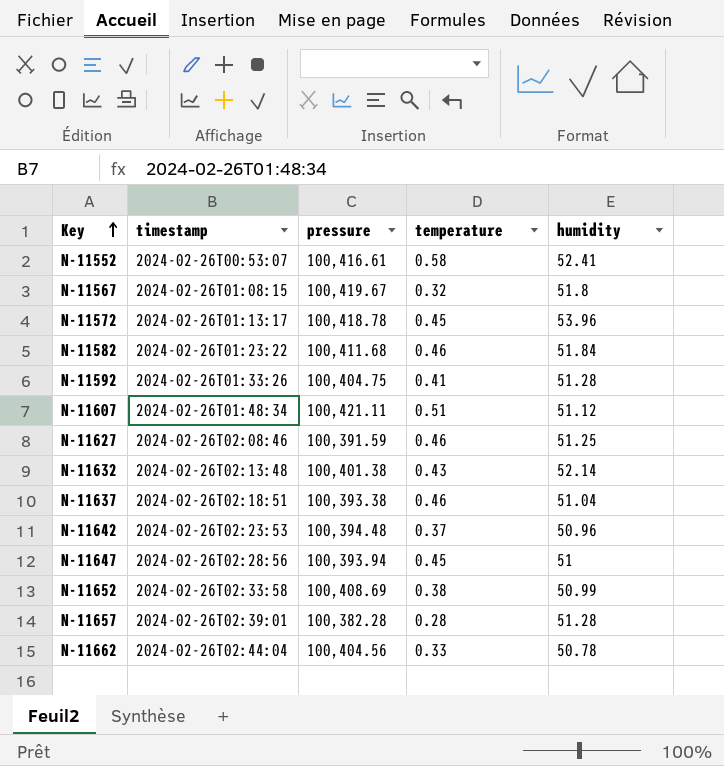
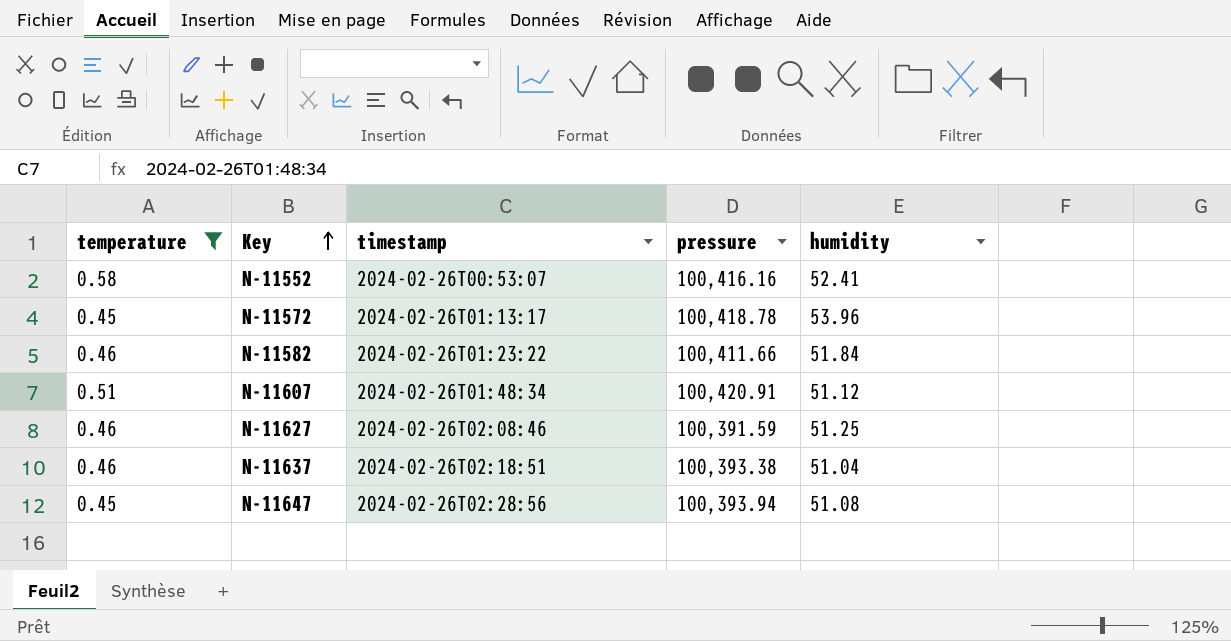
filter: none -> temperature >= 0.45
column temperature | position: 4 -> 1
N-11552 | pressure: 100,416.61 -> 100,416.16
N-11582 | pressure: 100,411.68 -> 100,411.66
N-11607 | pressure: 100,421.11 -> 100,420.91
N-11647 | humidity: 51 -> 51.08

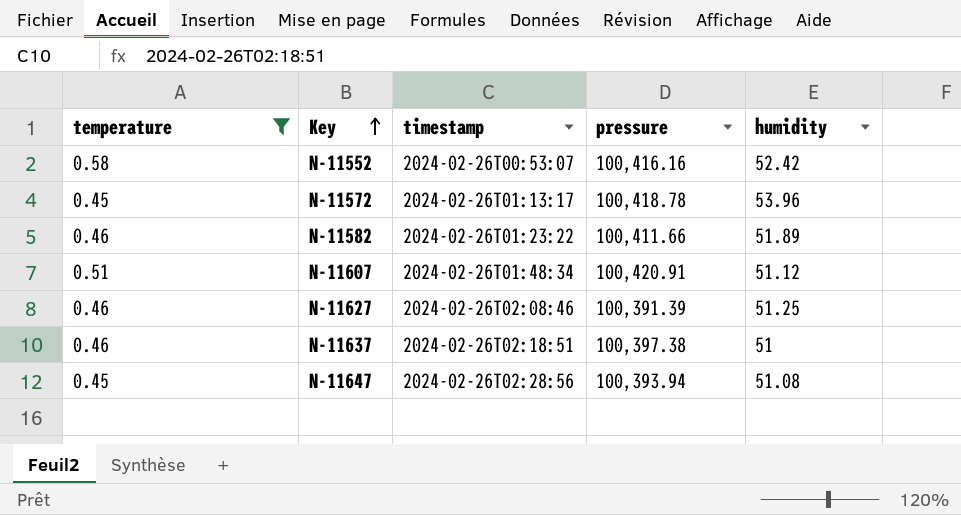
N-11552 | humidity: 52.41 -> 52.42
N-11582 | humidity: 51.84 -> 51.89
N-11627 | pressure: 100,391.59 -> 100,391.39
N-11637 | pressure: 100,393.38 -> 100,397.38
N-11637 | humidity: 51.04 -> 51

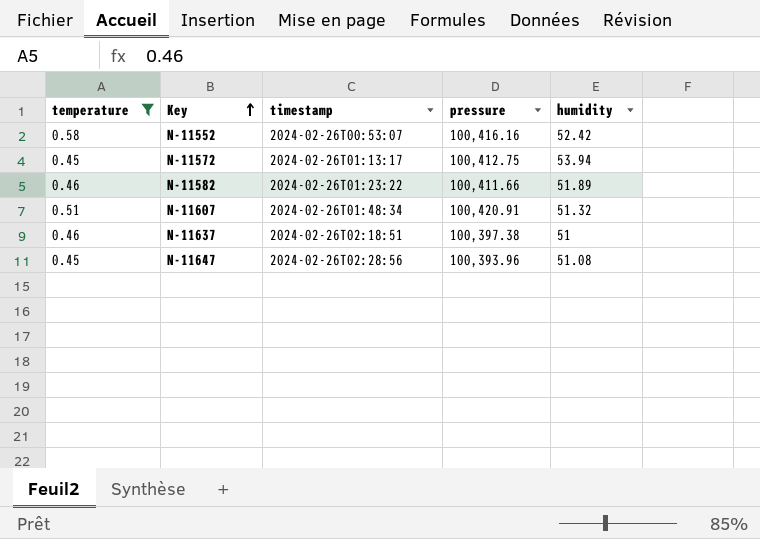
row N-11627: 0.46 | 2024-02-26T02:08:46 | 100,391.39 | 51.25 -> none
N-11572 | pressure: 100,418.78 -> 100,412.75
N-11572 | humidity: 53.96 -> 53.94
N-11607 | humidity: 51.12 -> 51.32
N-11647 | pressure: 100,393.94 -> 100,393.96

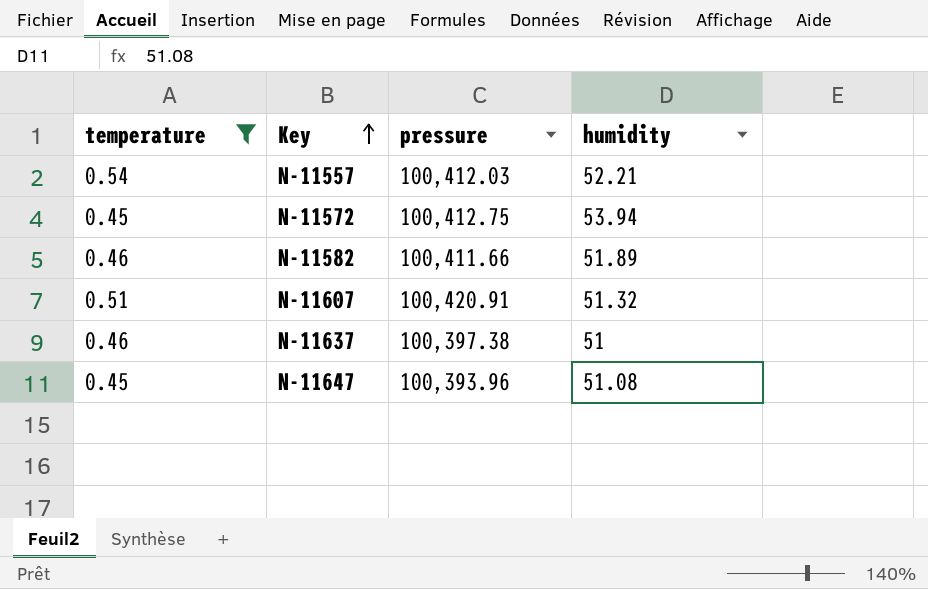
column timestamp | position: 3 -> none
row N-11552: 0.58 | 2024-02-26T00:53:07 | 100,416.16 | 52.42 -> none
row N-11557: none -> 0.54 | 100,412.03 | 52.21

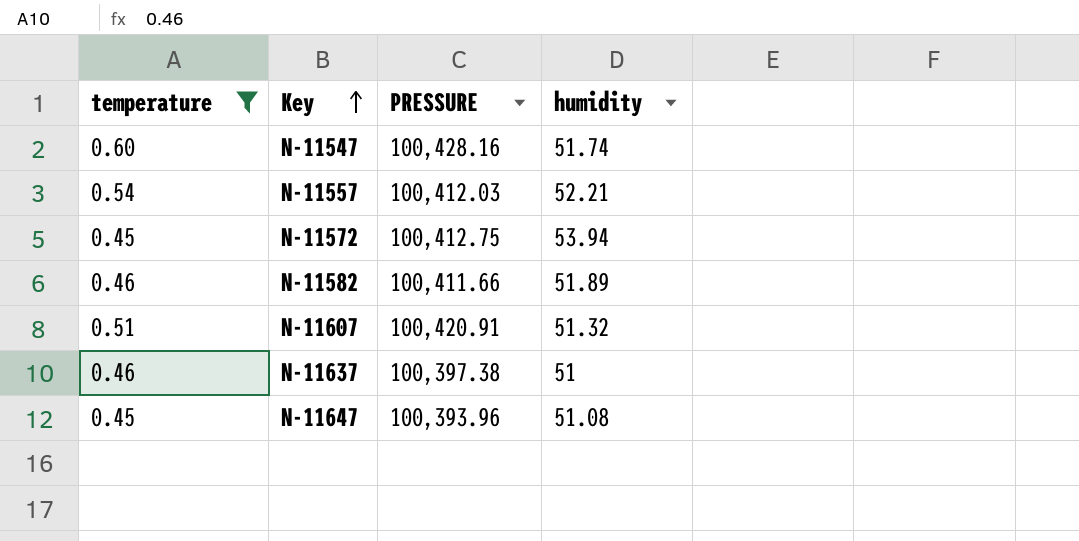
column name: pressure -> PRESSURE
row N-11547: none -> 0.60 | 100,428.16 | 51.74

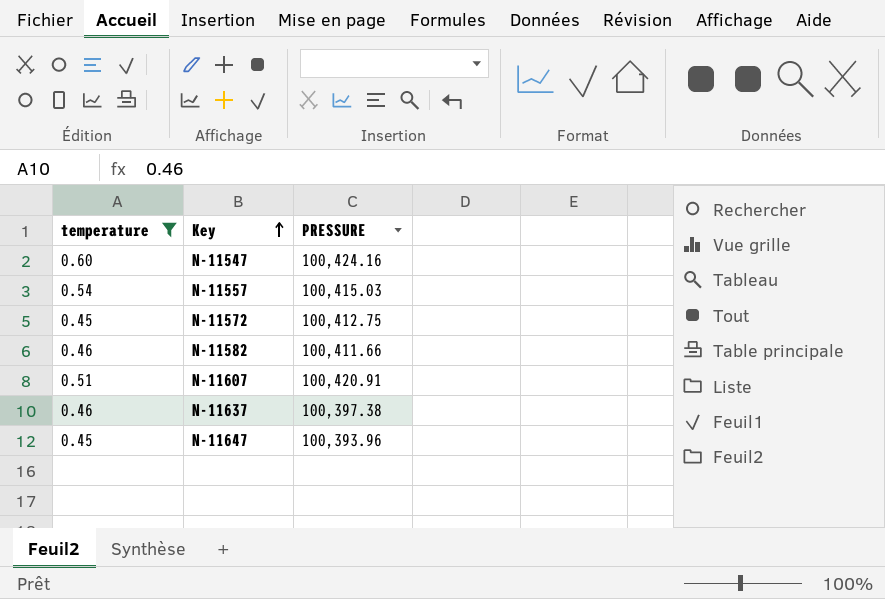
column humidity | position: 4 -> none
N-11547 | PRESSURE: 100,428.16 -> 100,424.16
N-11557 | PRESSURE: 100,412.03 -> 100,415.03

